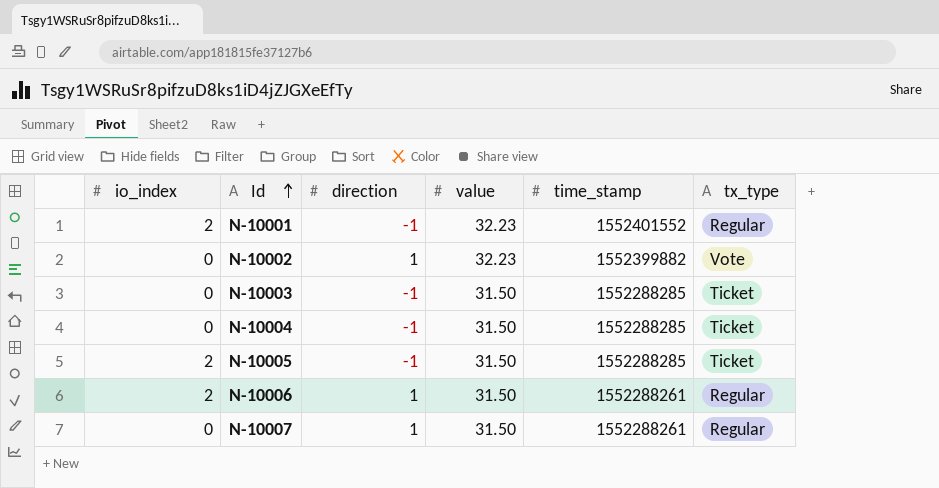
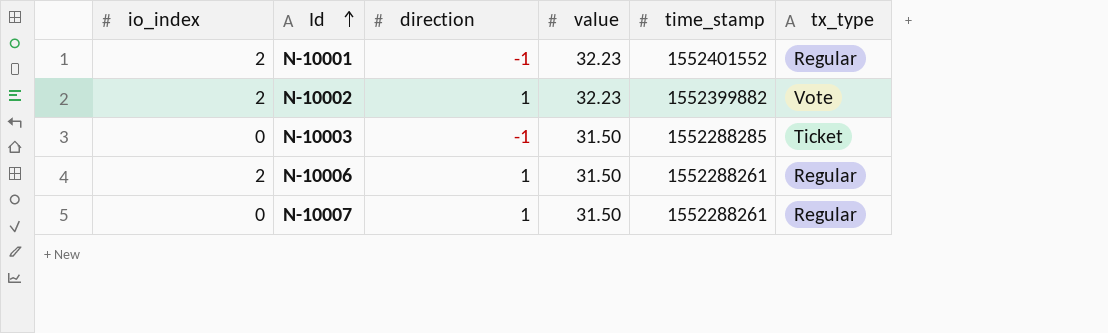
row N-10004: 0 | -1 | 31.50 | 1552288285 | Ticket -> none
row N-10005: 2 | -1 | 31.50 | 1552288285 | Ticket -> none
N-10002 | io_index: 0 -> 2

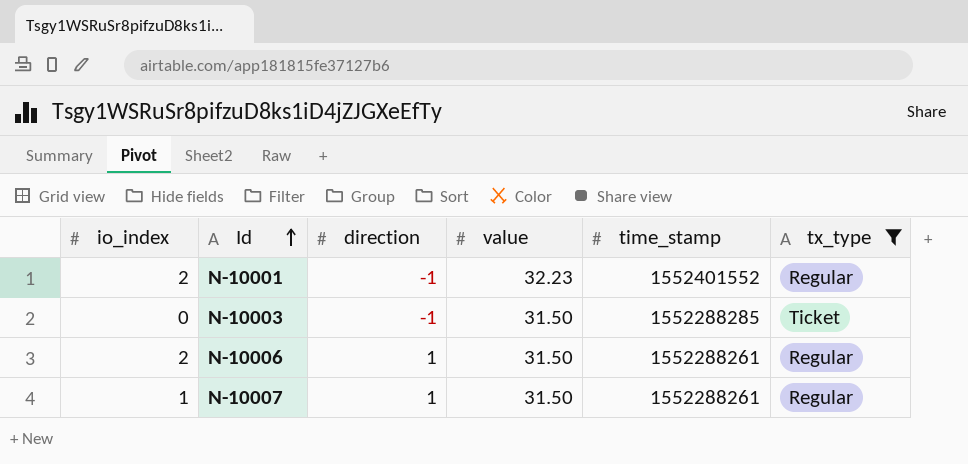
filter: none -> tx_type != Vote
N-10007 | io_index: 0 -> 1

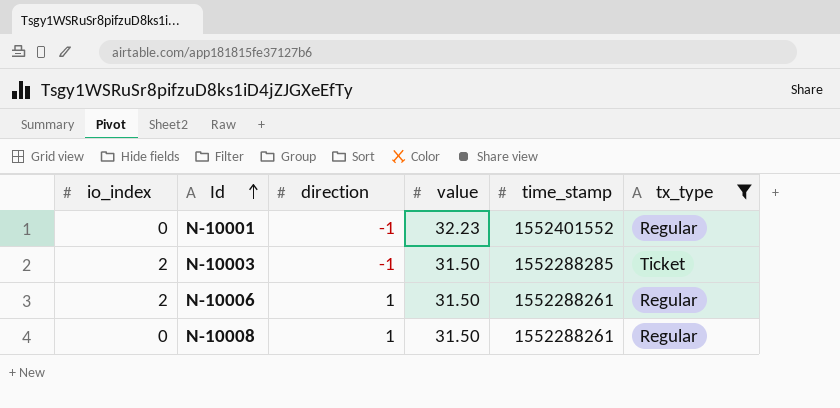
row N-10007: 1 | 1 | 31.50 | 1552288261 | Regular -> none
N-10001 | io_index: 2 -> 0
N-10003 | io_index: 0 -> 2
row N-10008: none -> 0 | 1 | 31.50 | 1552288261 | Regular

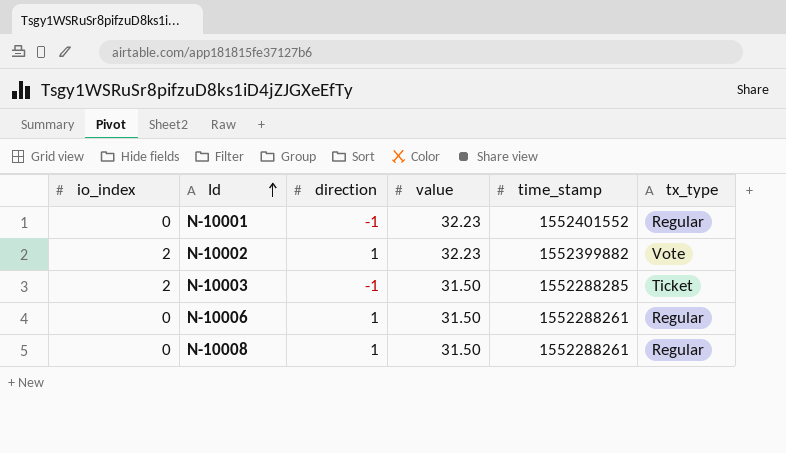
filter: tx_type != Vote -> none
N-10006 | io_index: 2 -> 0

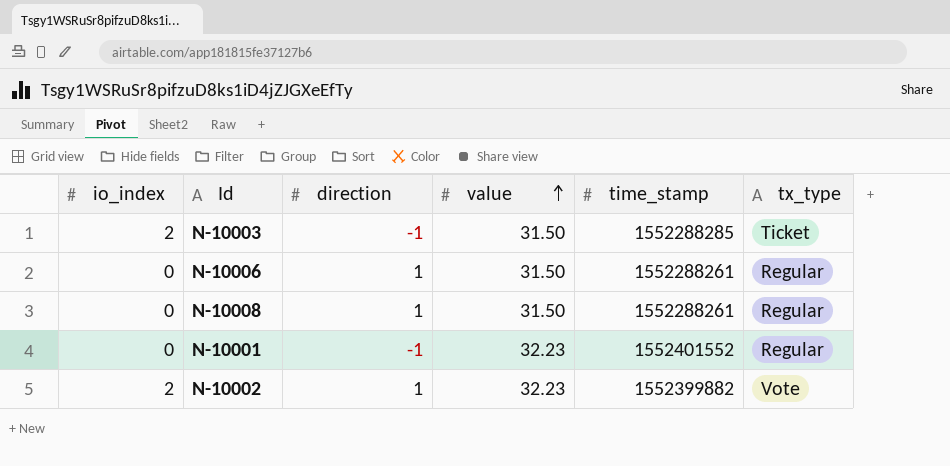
row order: Id ascending -> value ascending

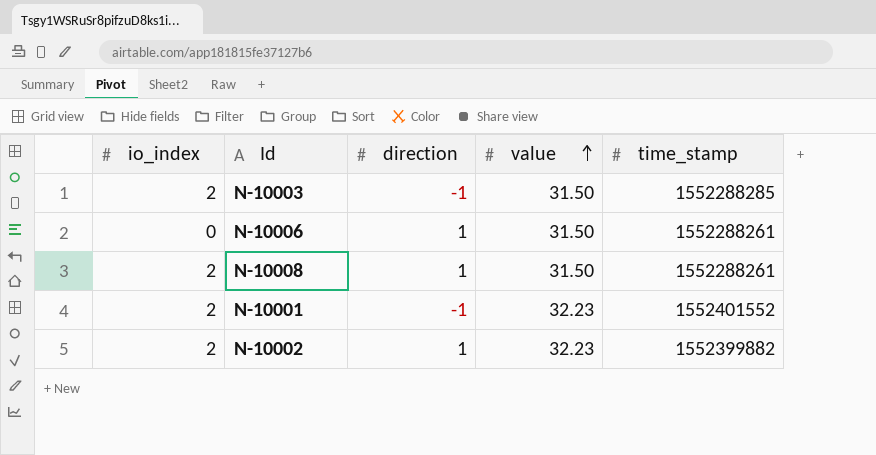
column tx_type | position: 6 -> none
N-10008 | io_index: 0 -> 2
N-10001 | io_index: 0 -> 2

